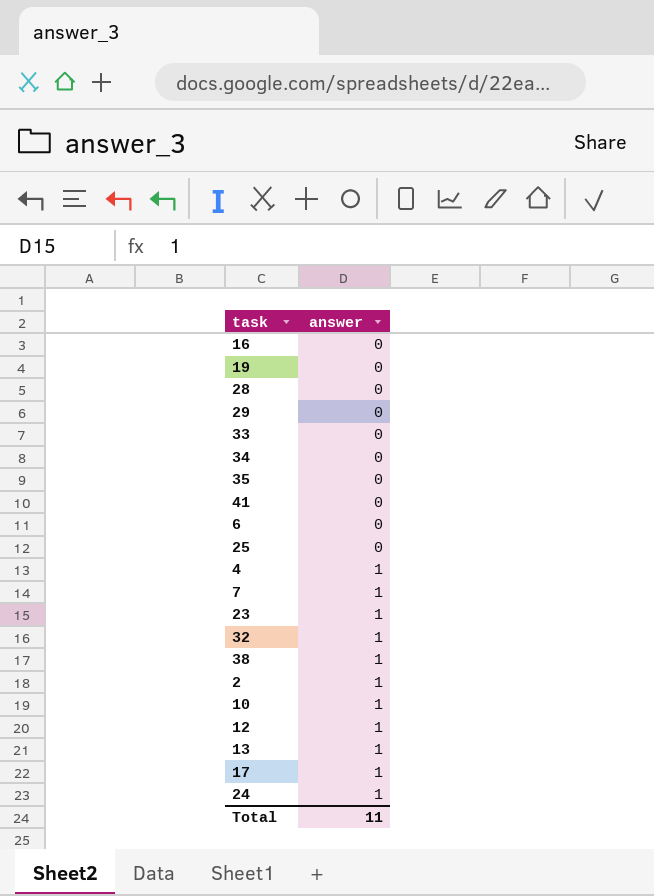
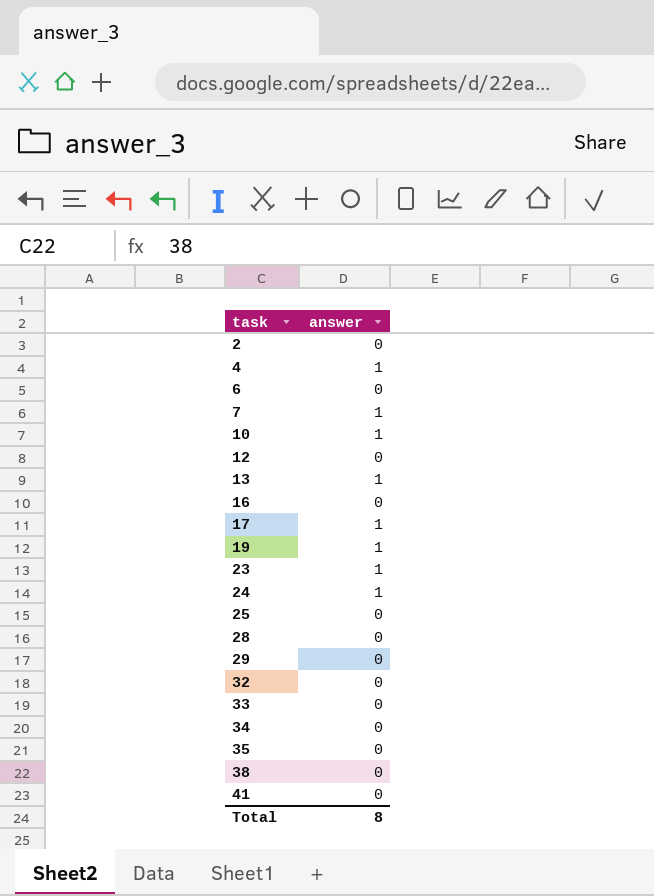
row order: answer ascending -> task ascending
2 | answer: 1 -> 0
12 | answer: 1 -> 0
19 | answer: 0 -> 1
32 | answer: 1 -> 0
38 | answer: 1 -> 0
Total | answer: 11 -> 8

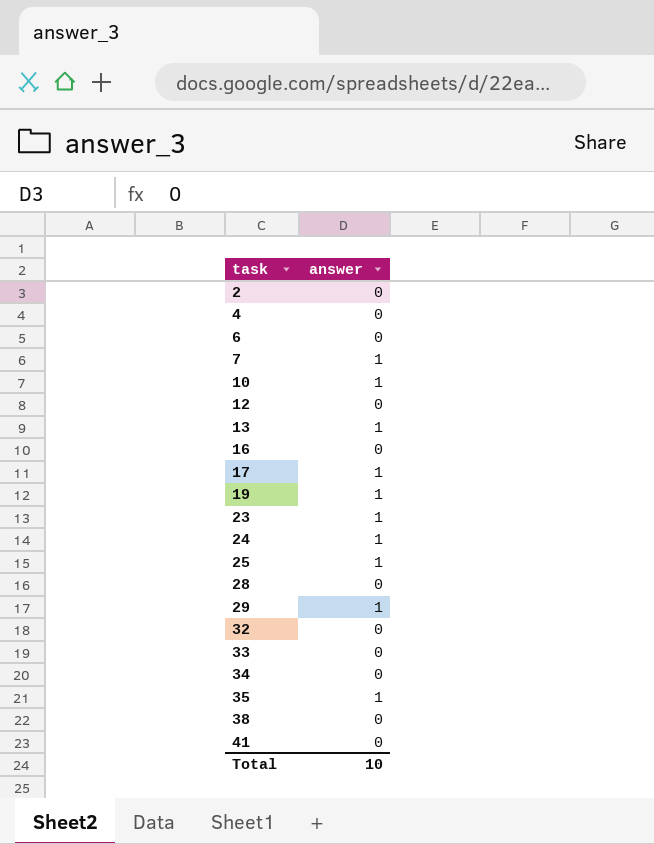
4 | answer: 1 -> 0
25 | answer: 0 -> 1
29 | answer: 0 -> 1
35 | answer: 0 -> 1
Total | answer: 8 -> 10

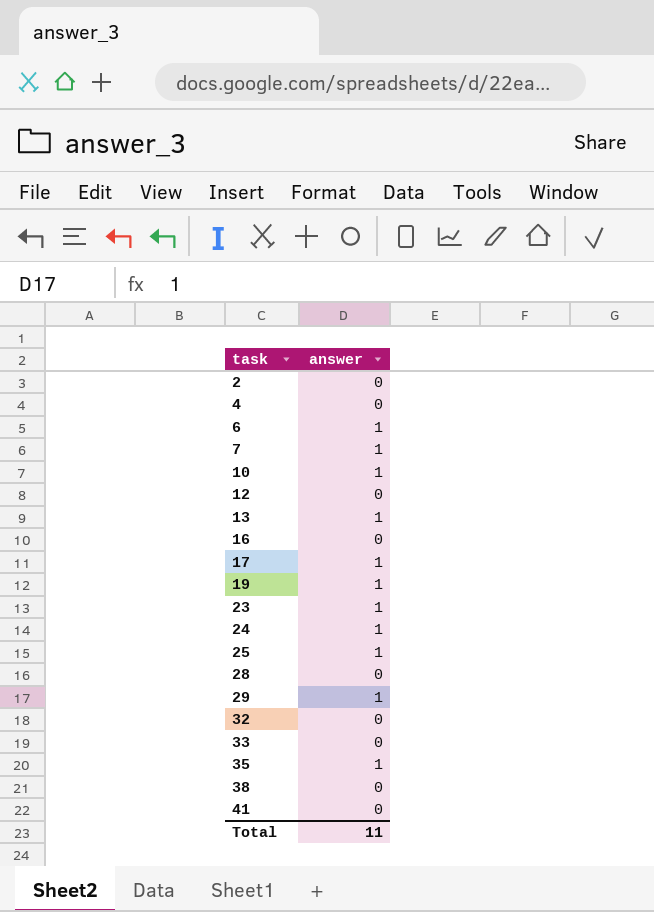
row 34: 0 -> none
6 | answer: 0 -> 1
Total | answer: 10 -> 11

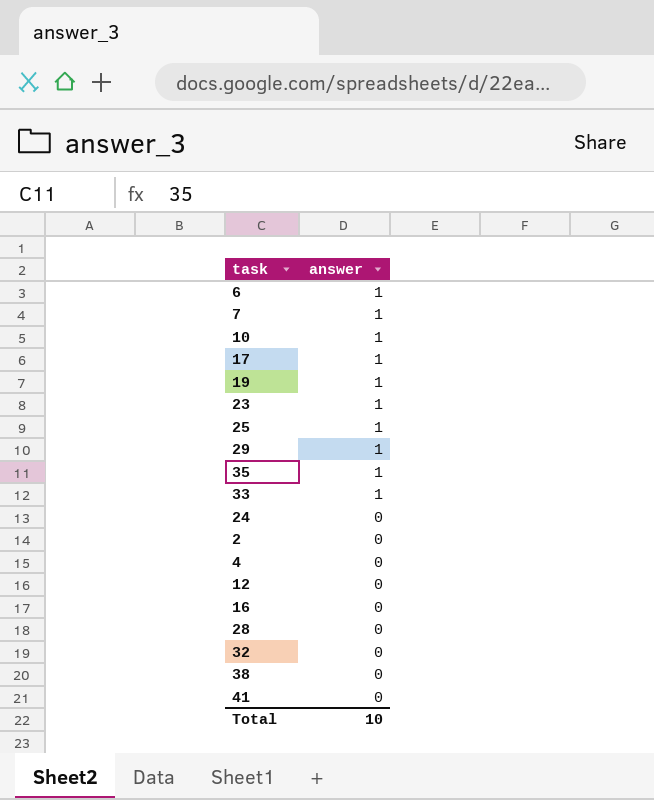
row order: task ascending -> answer descending
row 13: 1 -> none
33 | answer: 0 -> 1
24 | answer: 1 -> 0
Total | answer: 11 -> 10

